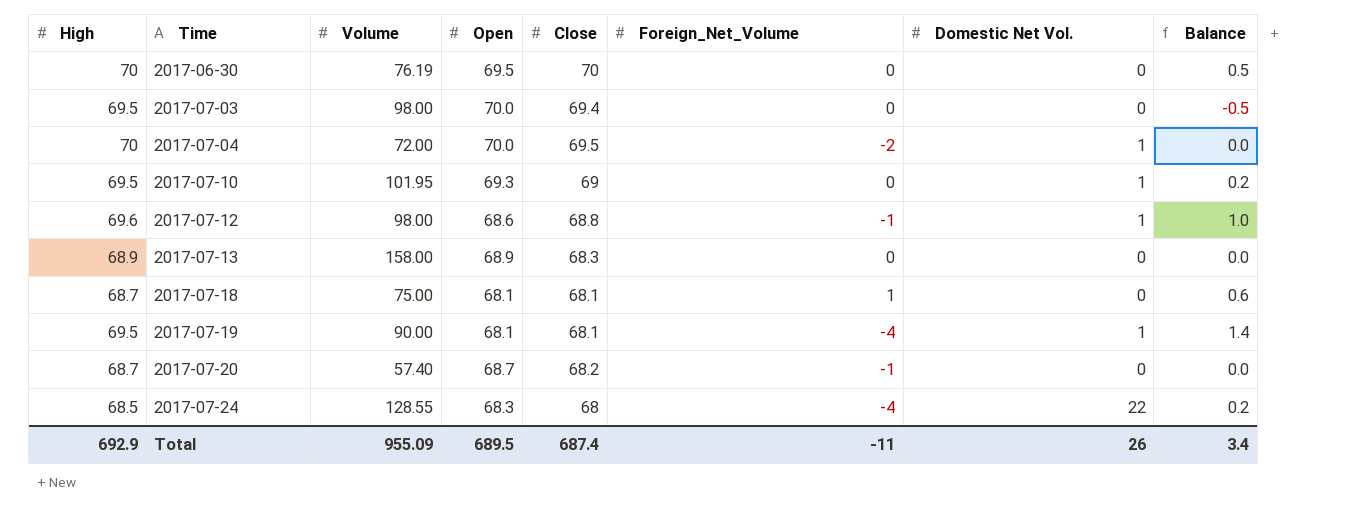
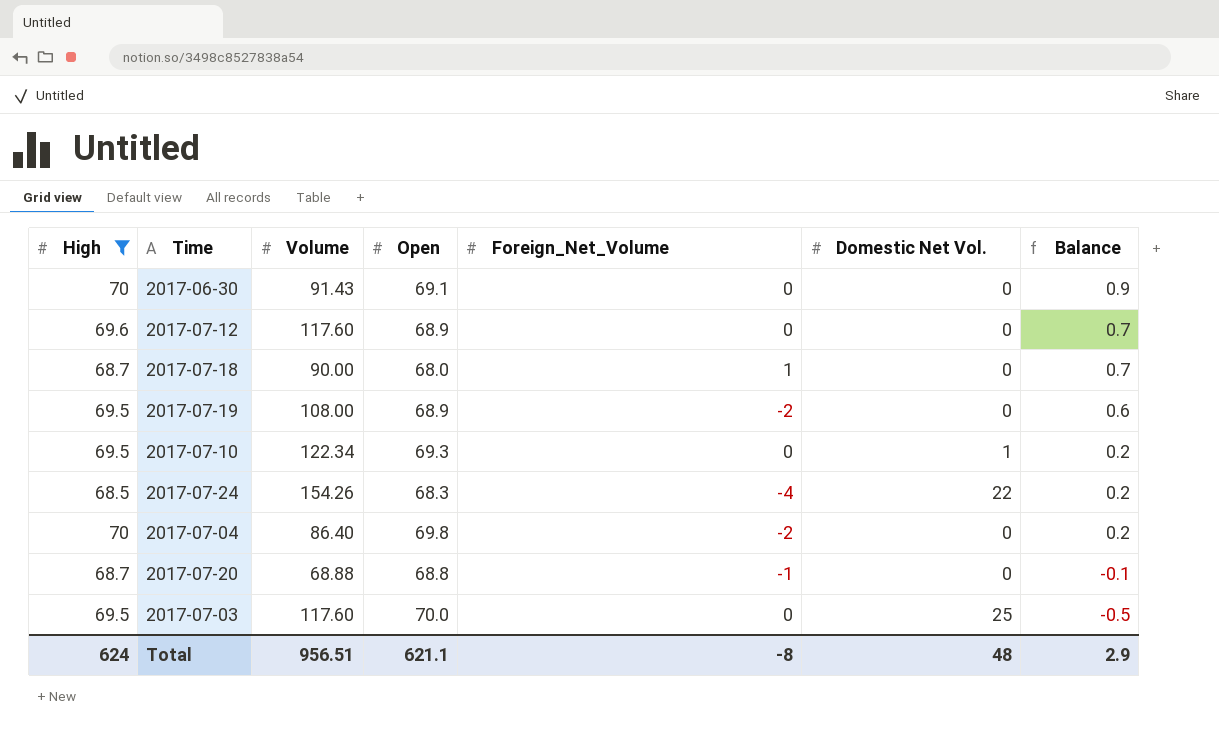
filter: none -> High != 68.9
row order: Time ascending -> Balance descending
column Close | position: 5 -> none
2017-06-30 | Volume: 76.19 -> 91.43
2017-06-30 | Open: 69.5 -> 69.1
2017-06-30 | Balance: 0.5 -> 0.9
2017-07-12 | Volume: 98.00 -> 117.60
2017-07-12 | Open: 68.6 -> 68.9
2017-07-12 | Foreign_Net_Volume: -1 -> 0
2017-07-12 | Domestic Net Vol.: 1 -> 0
2017-07-12 | Balance: 1.0 -> 0.7
2017-07-18 | Volume: 75.00 -> 90.00
2017-07-18 | Open: 68.1 -> 68.0
2017-07-18 | Balance: 0.6 -> 0.7
2017-07-19 | Volume: 90.00 -> 108.00
2017-07-19 | Open: 68.1 -> 68.9
2017-07-19 | Foreign_Net_Volume: -4 -> -2
2017-07-19 | Domestic Net Vol.: 1 -> 0
2017-07-19 | Balance: 1.4 -> 0.6
2017-07-10 | Volume: 101.95 -> 122.34
2017-07-24 | Volume: 128.55 -> 154.26
2017-07-04 | Volume: 72.00 -> 86.40
2017-07-04 | Open: 70.0 -> 69.8
2017-07-04 | Domestic Net Vol.: 1 -> 0
2017-07-04 | Balance: 0.0 -> 0.2
2017-07-20 | Volume: 57.40 -> 68.88
2017-07-20 | Open: 68.7 -> 68.8
2017-07-20 | Balance: 0.0 -> -0.1
2017-07-03 | Volume: 98.00 -> 117.60
2017-07-03 | Domestic Net Vol.: 0 -> 25
Total | High: 692.9 -> 624
Total | Volume: 955.09 -> 956.51
Total | Open: 689.5 -> 621.1
Total | Foreign_Net_Volume: -11 -> -8
Total | Domestic Net Vol.: 26 -> 48
Total | Balance: 3.4 -> 2.9

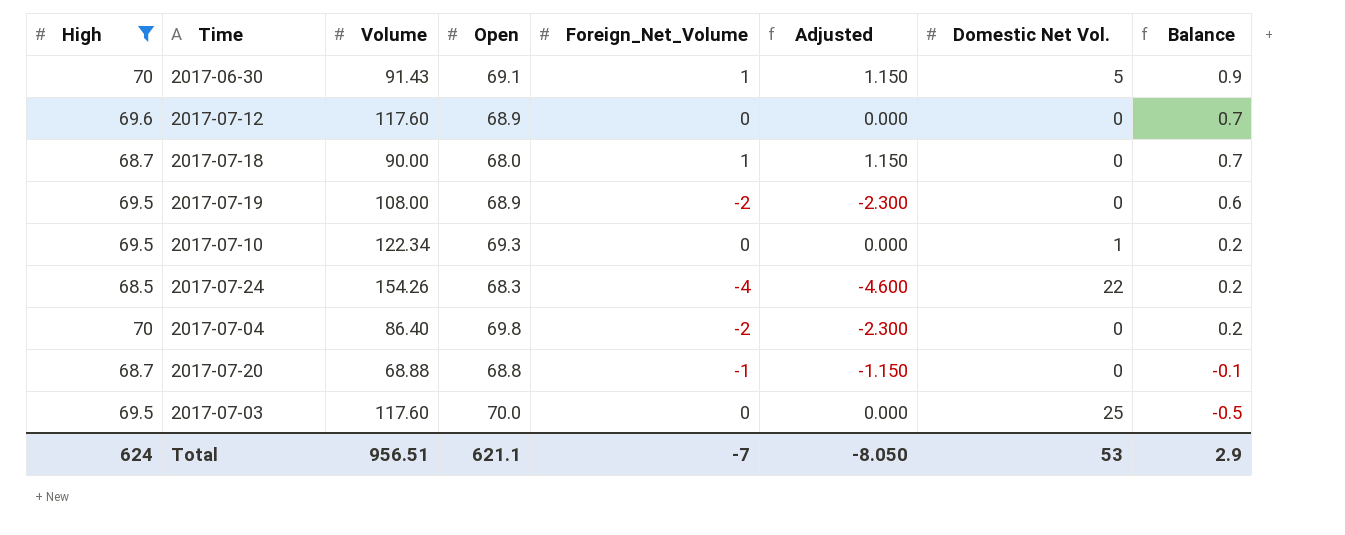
column Adjusted | formula: none -> [Foreign_Net_Volume] * 1.15
2017-06-30 | Foreign_Net_Volume: 0 -> 1
2017-06-30 | Domestic Net Vol.: 0 -> 5
Total | Foreign_Net_Volume: -8 -> -7
Total | Domestic Net Vol.: 48 -> 53

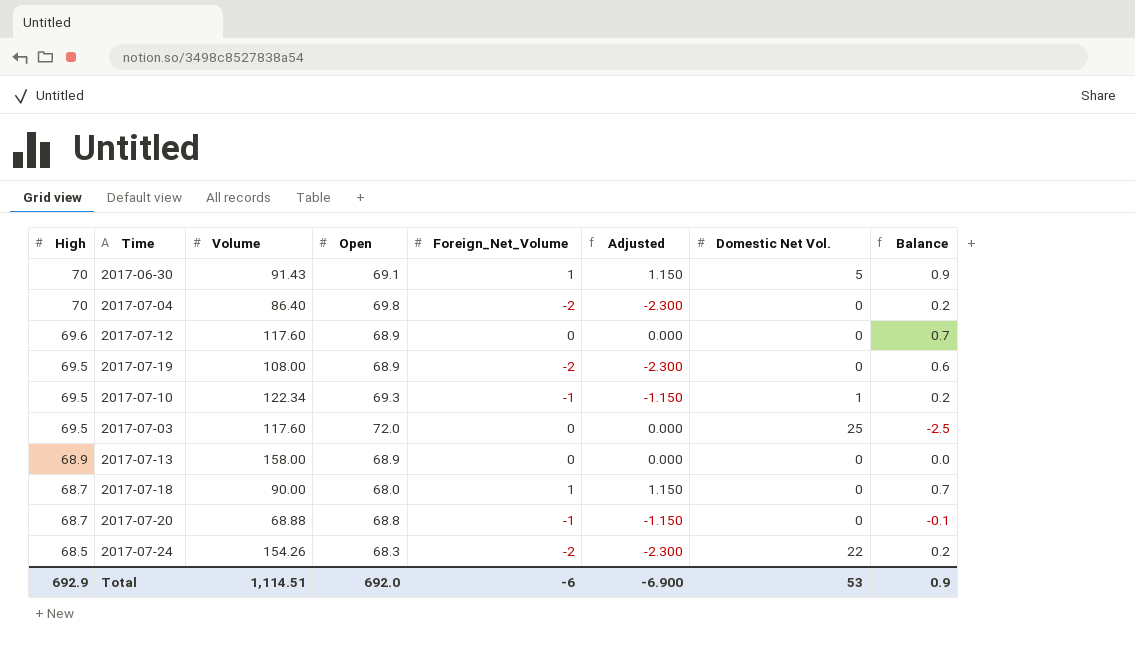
filter: High != 68.9 -> none
row order: Balance descending -> High descending
2017-07-10 | Foreign_Net_Volume: 0 -> -1
2017-07-10 | Adjusted: 0.000 -> -1.150
2017-07-03 | Open: 70.0 -> 72.0
2017-07-03 | Balance: -0.5 -> -2.5
2017-07-24 | Foreign_Net_Volume: -4 -> -2
2017-07-24 | Adjusted: -4.600 -> -2.300
Total | High: 624 -> 692.9
Total | Volume: 956.51 -> 1,114.51
Total | Open: 621.1 -> 692.0
Total | Foreign_Net_Volume: -7 -> -6
Total | Adjusted: -8.050 -> -6.900
Total | Balance: 2.9 -> 0.9

